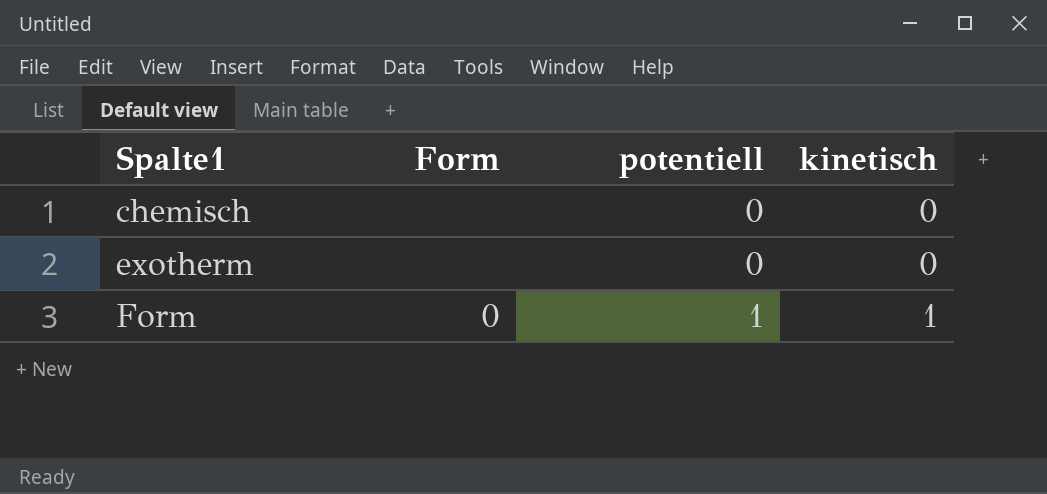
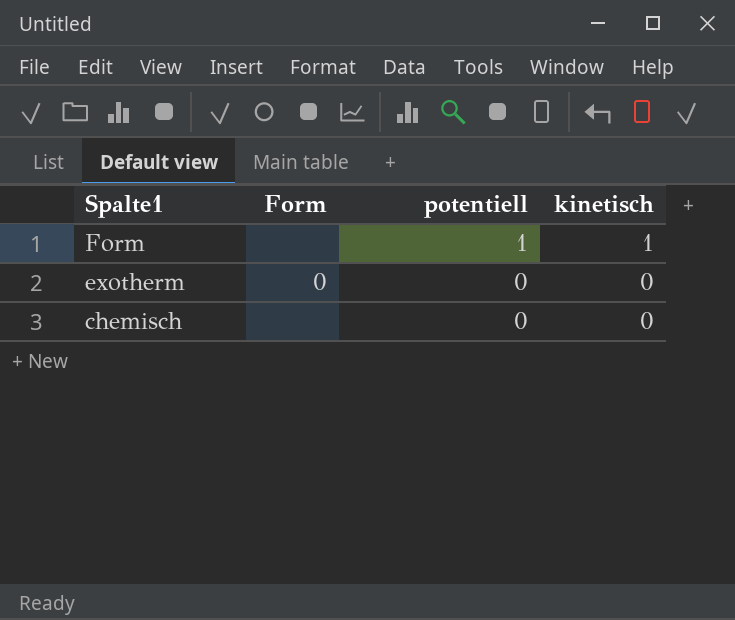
row order: Spalte1 ascending -> Spalte1 descending
Form | Form: 0 -> none
exotherm | Form: none -> 0

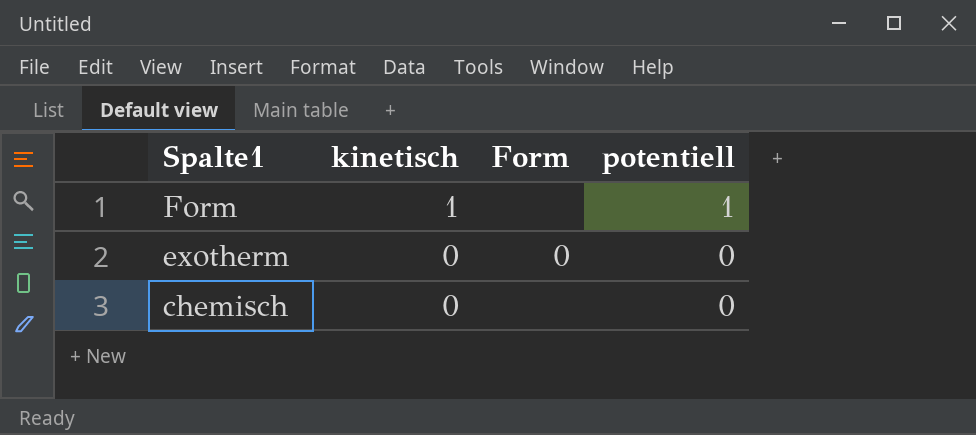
column kinetisch | position: 4 -> 2

